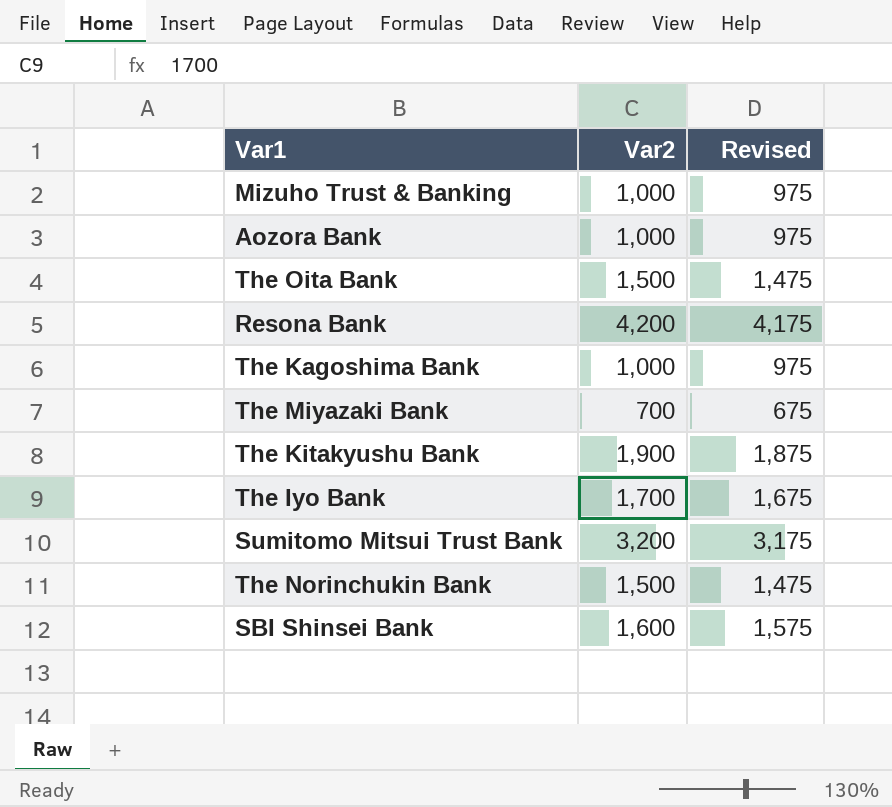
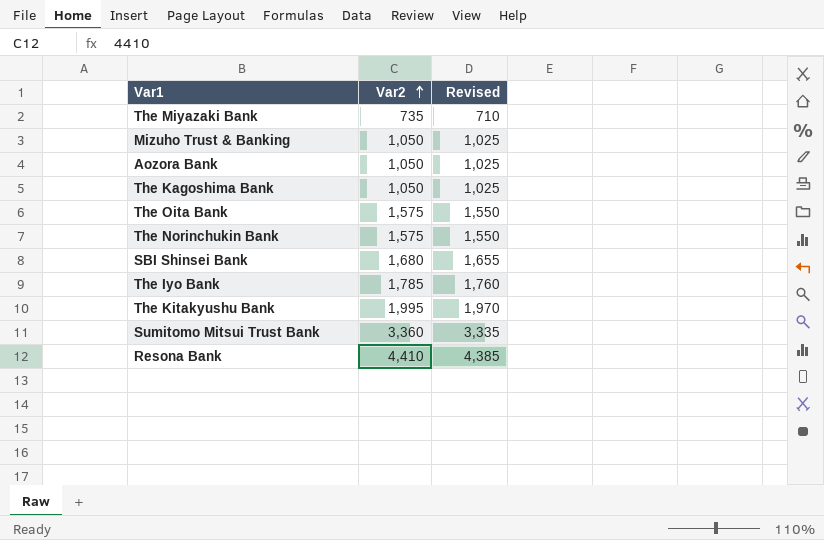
row order: none -> Var2 ascending
The Miyazaki Bank | Var2: 700 -> 735
The Miyazaki Bank | Revised: 675 -> 710
Mizuho Trust & Banking | Var2: 1,000 -> 1,050
Mizuho Trust & Banking | Revised: 975 -> 1,025
Aozora Bank | Var2: 1,000 -> 1,050
Aozora Bank | Revised: 975 -> 1,025
The Kagoshima Bank | Var2: 1,000 -> 1,050
The Kagoshima Bank | Revised: 975 -> 1,025
The Oita Bank | Var2: 1,500 -> 1,575
The Oita Bank | Revised: 1,475 -> 1,550
The Norinchukin Bank | Var2: 1,500 -> 1,575
The Norinchukin Bank | Revised: 1,475 -> 1,550
SBI Shinsei Bank | Var2: 1,600 -> 1,680
SBI Shinsei Bank | Revised: 1,575 -> 1,655
The Iyo Bank | Var2: 1,700 -> 1,785
The Iyo Bank | Revised: 1,675 -> 1,760
The Kitakyushu Bank | Var2: 1,900 -> 1,995
The Kitakyushu Bank | Revised: 1,875 -> 1,970
Sumitomo Mitsui Trust Bank | Var2: 3,200 -> 3,360
Sumitomo Mitsui Trust Bank | Revised: 3,175 -> 3,335
Resona Bank | Var2: 4,200 -> 4,410
Resona Bank | Revised: 4,175 -> 4,385

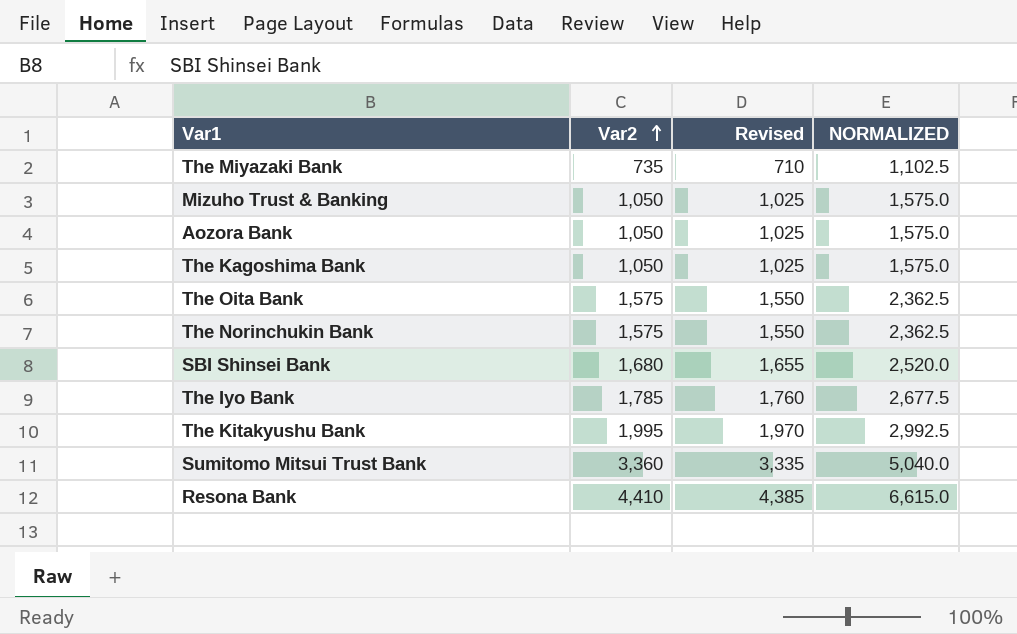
column NORMALIZED | formula: none -> [Var2] * 1.5

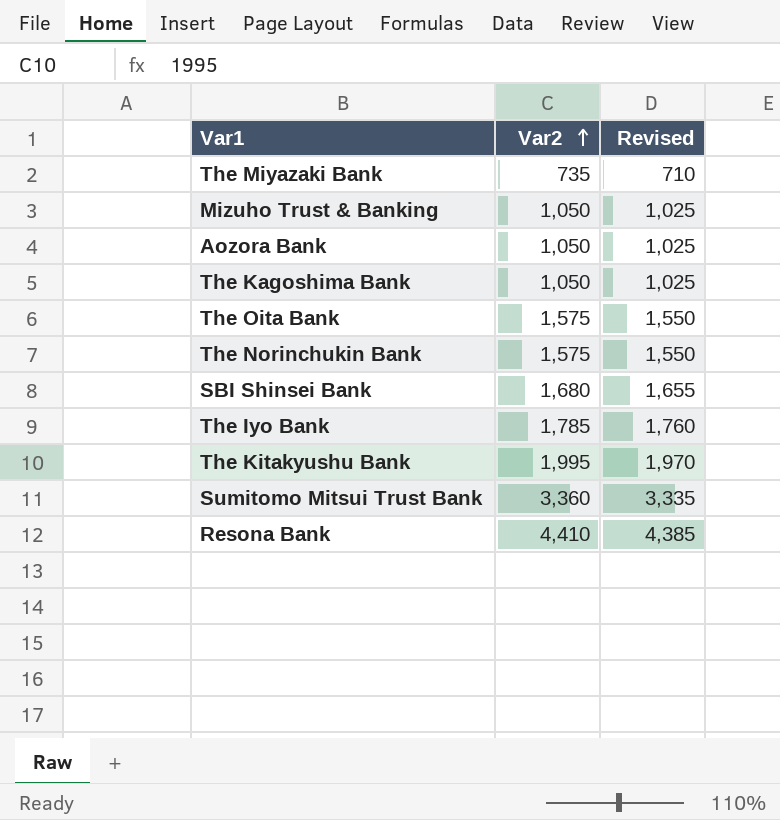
column NORMALIZED | formula: [Var2] * 1.5 -> none

